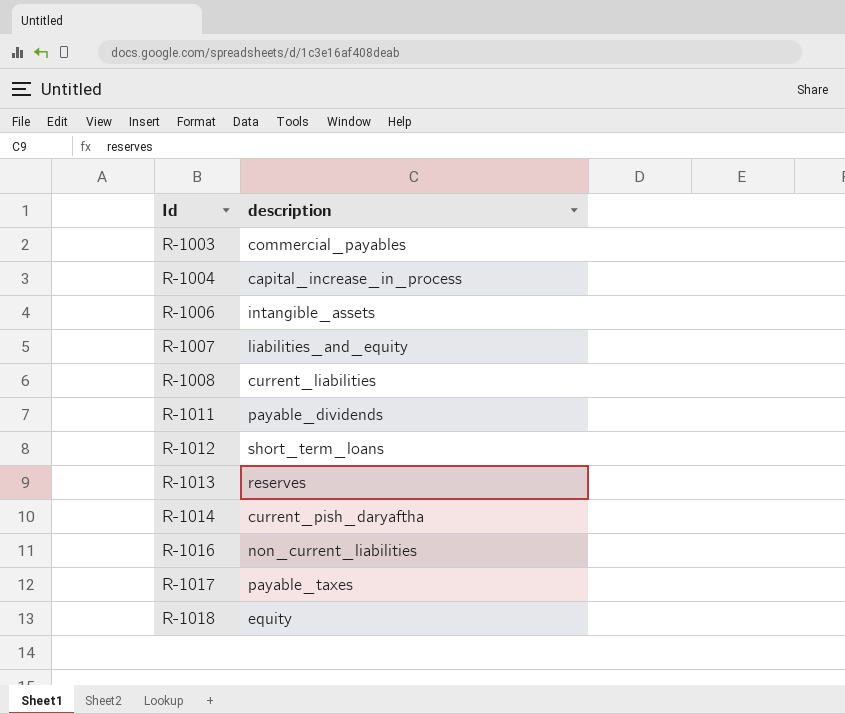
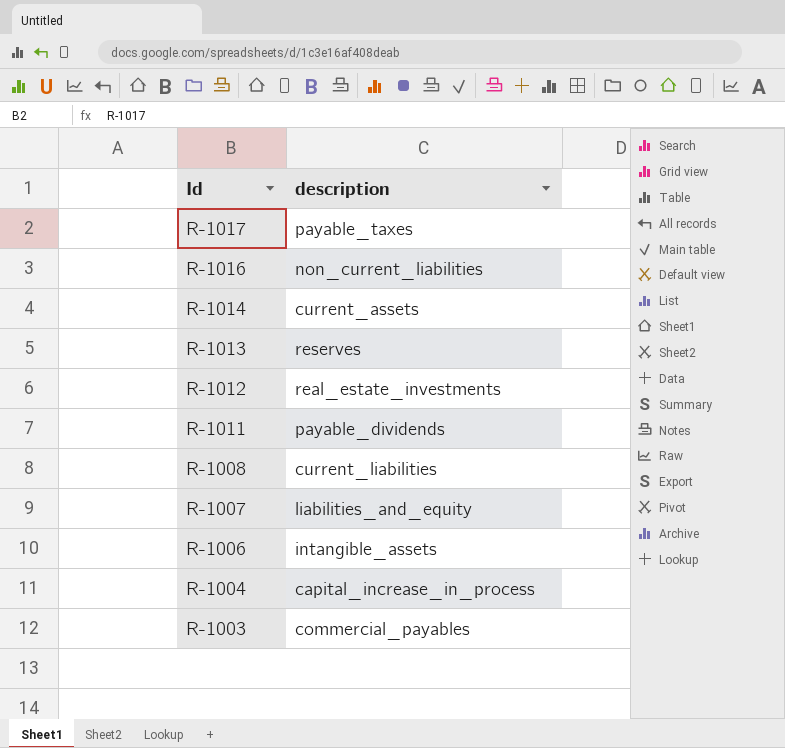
row order: Id ascending -> Id descending
row R-1018: equity -> none
R-1014 | description: current_pish_daryaftha -> current_assets
R-1012 | description: short_term_loans -> real_estate_investments

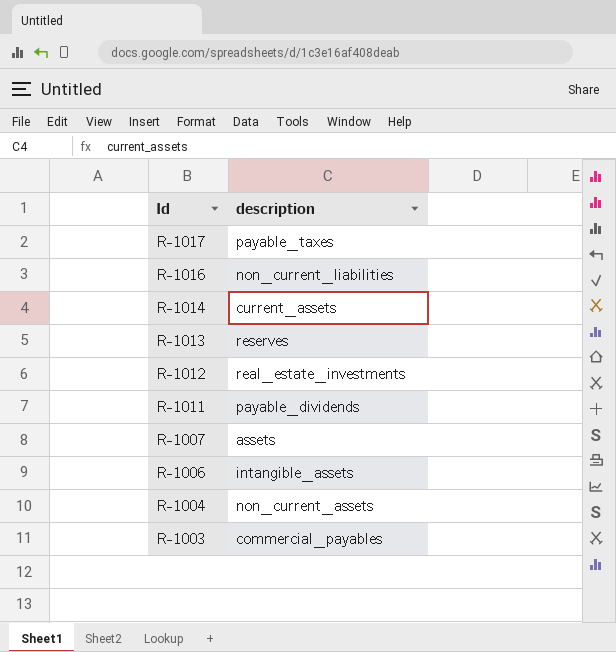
row R-1008: current_liabilities -> none
R-1007 | description: liabilities_and_equity -> assets
R-1004 | description: capital_increase_in_process -> non_current_assets

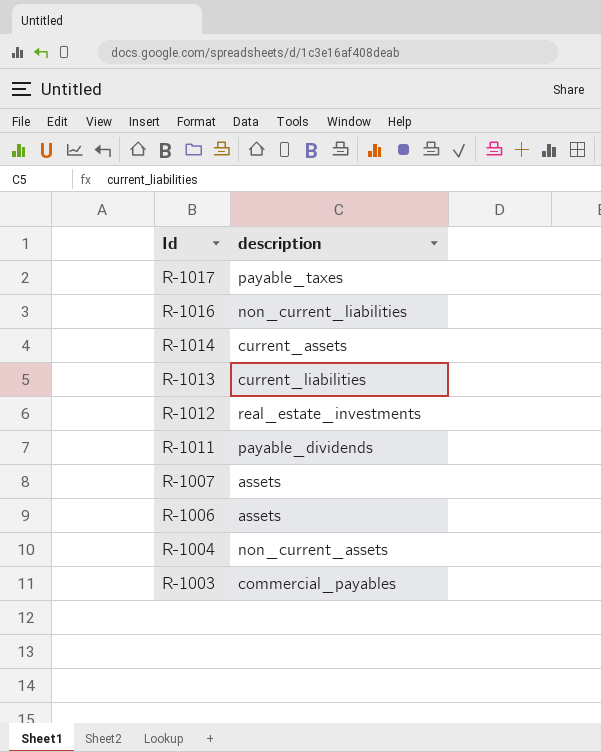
R-1013 | description: reserves -> current_liabilities
R-1006 | description: intangible_assets -> assets

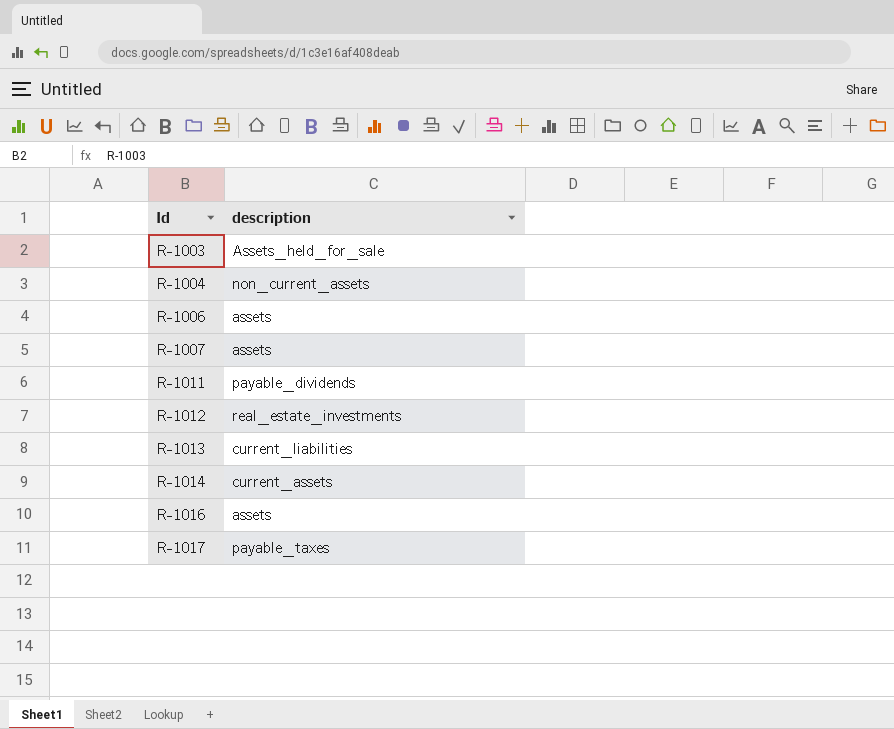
row order: Id descending -> Id ascending
R-1003 | description: commercial_payables -> Assets_held_for_sale
R-1016 | description: non_current_liabilities -> assets

